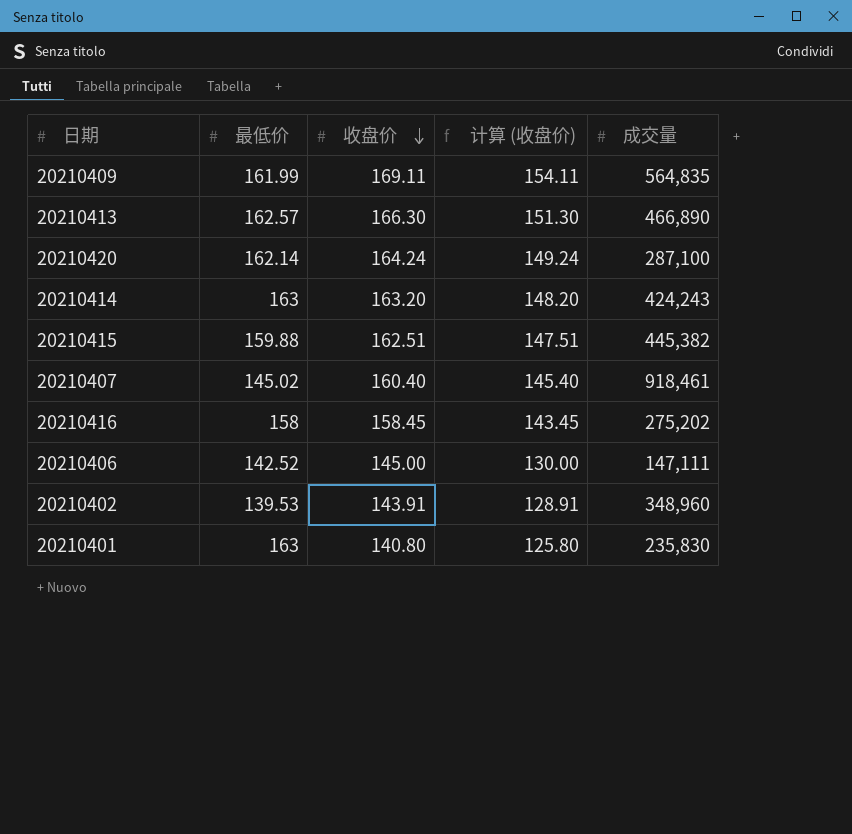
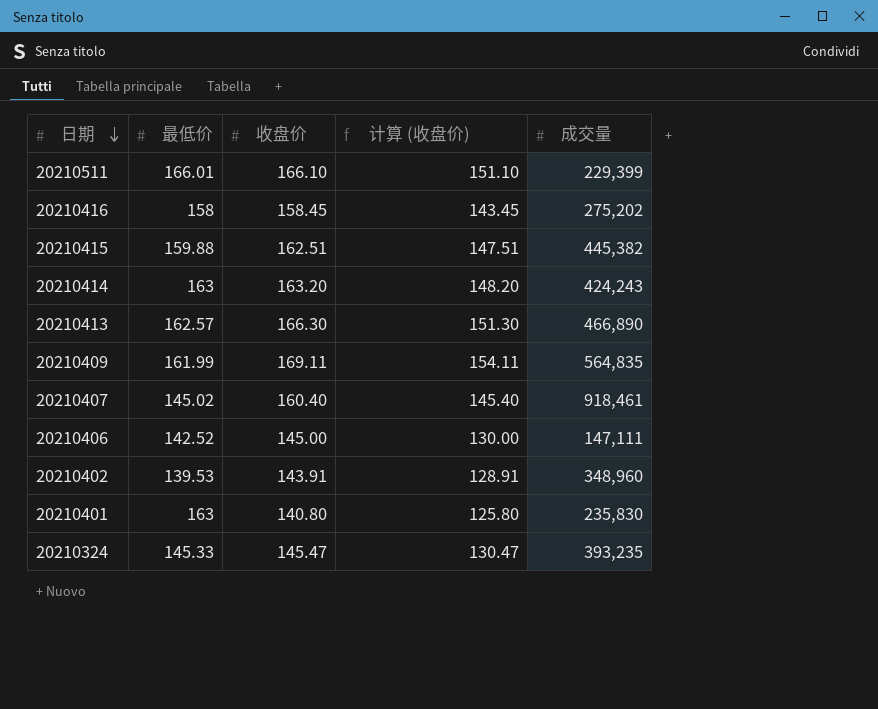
row order: 收盘价 descending -> 日期 descending
row 20210420: 162.14 | 164.24 | 149.24 | 287,100 -> none
row 20210511: none -> 166.01 | 166.10 | 151.10 | 229,399
row 20210324: none -> 145.33 | 145.47 | 130.47 | 393,235

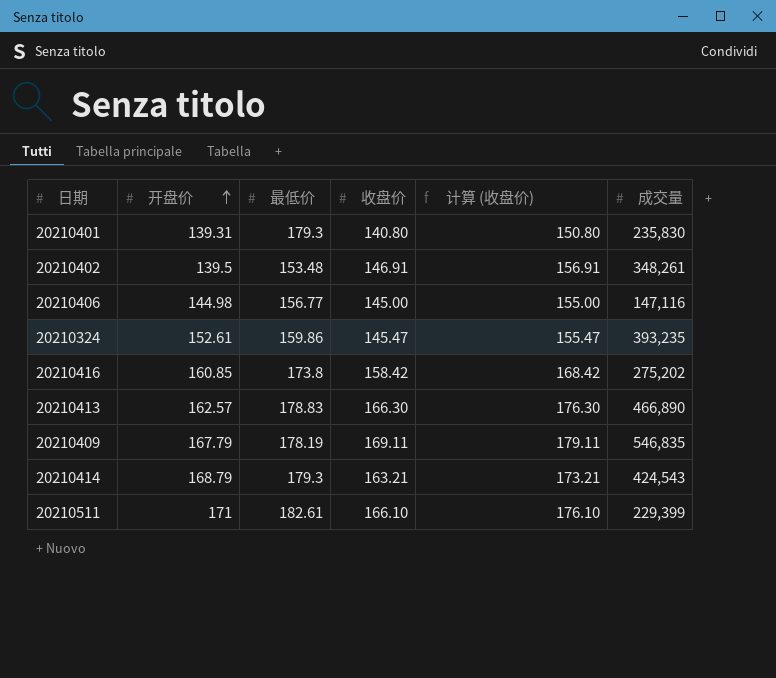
row order: 日期 descending -> 开盘价 ascending
column 开盘价 | position: none -> 2
column 计算 (收盘价) | formula: [收盘价] - 15 -> [收盘价] + 10
row 20210415: 159.88 | 162.51 | 147.51 | 445,382 -> none
row 20210407: 145.02 | 160.40 | 145.40 | 918,461 -> none
20210401 | 最低价: 163 -> 179.3
20210402 | 最低价: 139.53 -> 153.48
20210402 | 收盘价: 143.91 -> 146.91
20210402 | 成交量: 348,960 -> 348,261
20210406 | 最低价: 142.52 -> 156.77
20210406 | 成交量: 147,111 -> 147,116
20210324 | 最低价: 145.33 -> 159.86
20210416 | 最低价: 158 -> 173.8
20210416 | 收盘价: 158.45 -> 158.42
20210413 | 最低价: 162.57 -> 178.83
20210409 | 最低价: 161.99 -> 178.19
20210409 | 成交量: 564,835 -> 546,835
20210414 | 最低价: 163 -> 179.3
20210414 | 收盘价: 163.20 -> 163.21
20210414 | 成交量: 424,243 -> 424,543
20210511 | 最低价: 166.01 -> 182.61

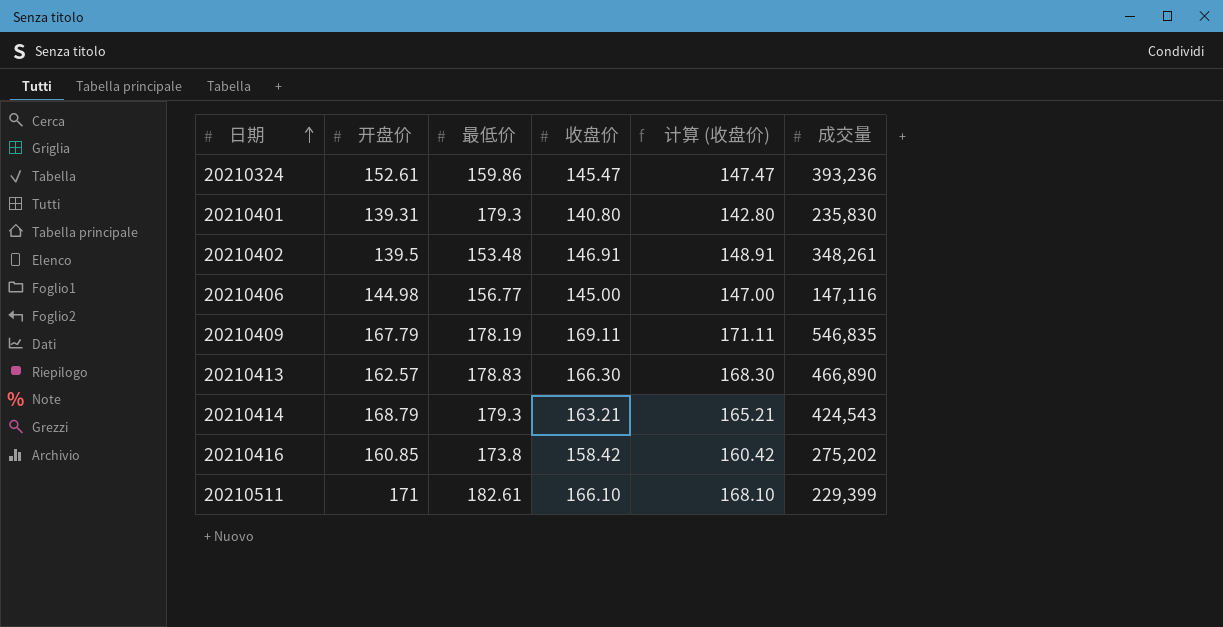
row order: 开盘价 ascending -> 日期 ascending
column 计算 (收盘价) | formula: [收盘价] + 10 -> [收盘价] + 2
20210324 | 成交量: 393,235 -> 393,236

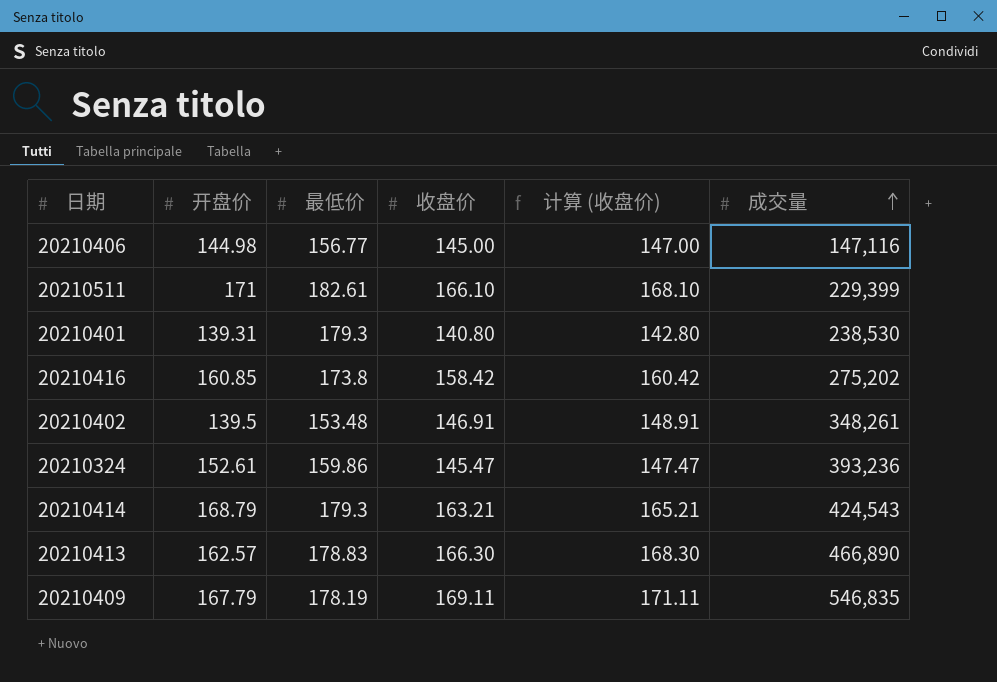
row order: 日期 ascending -> 成交量 ascending
20210401 | 成交量: 235,830 -> 238,530

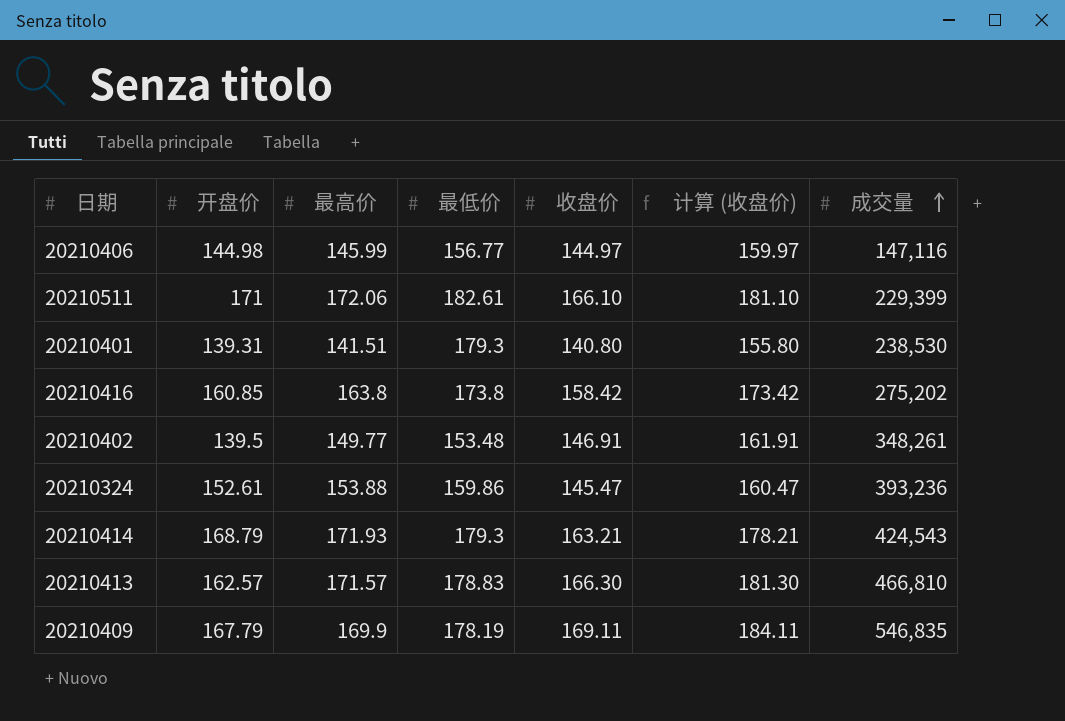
column 最高价 | position: none -> 3
column 计算 (收盘价) | formula: [收盘价] + 2 -> [收盘价] + 15
20210406 | 收盘价: 145.00 -> 144.97
20210413 | 成交量: 466,890 -> 466,810

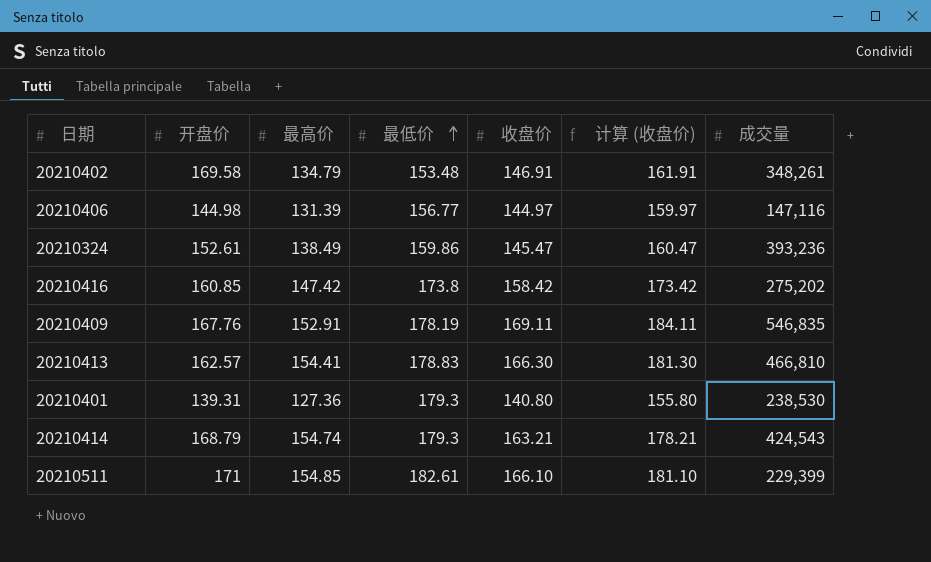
row order: 成交量 ascending -> 最低价 ascending
20210402 | 开盘价: 139.5 -> 169.58
20210402 | 最高价: 149.77 -> 134.79
20210406 | 最高价: 145.99 -> 131.39
20210324 | 最高价: 153.88 -> 138.49
20210416 | 最高价: 163.8 -> 147.42
20210409 | 开盘价: 167.79 -> 167.76
20210409 | 最高价: 169.9 -> 152.91
20210413 | 最高价: 171.57 -> 154.41
20210401 | 最高价: 141.51 -> 127.36
20210414 | 最高价: 171.93 -> 154.74
20210511 | 最高价: 172.06 -> 154.85

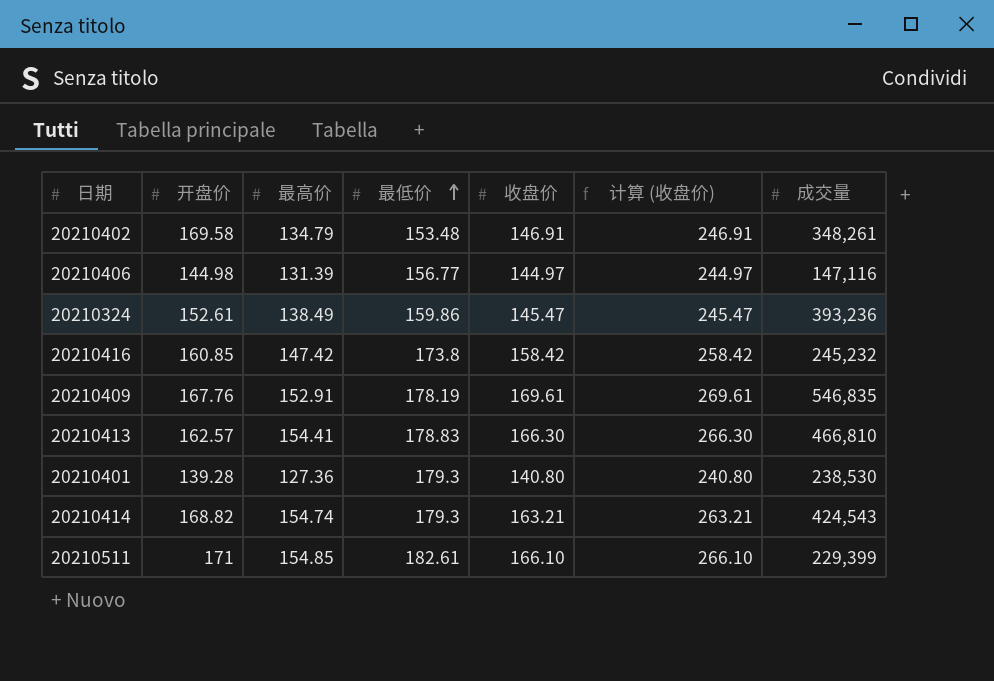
column 计算 (收盘价) | formula: [收盘价] + 15 -> [收盘价] + 100
20210416 | 成交量: 275,202 -> 245,232
20210409 | 收盘价: 169.11 -> 169.61
20210401 | 开盘价: 139.31 -> 139.28
20210414 | 开盘价: 168.79 -> 168.82

